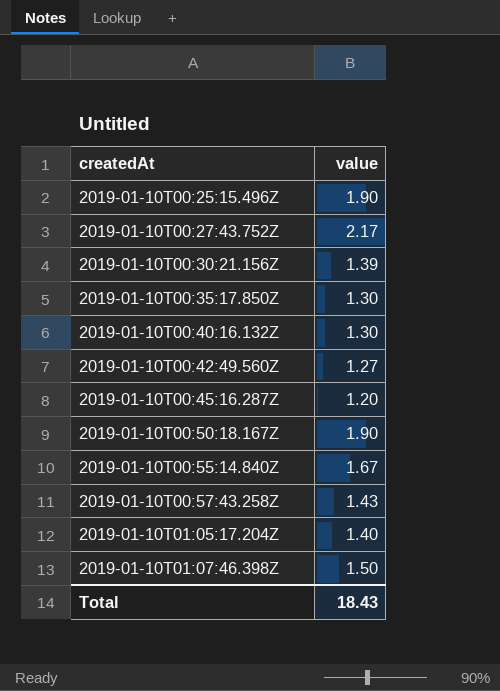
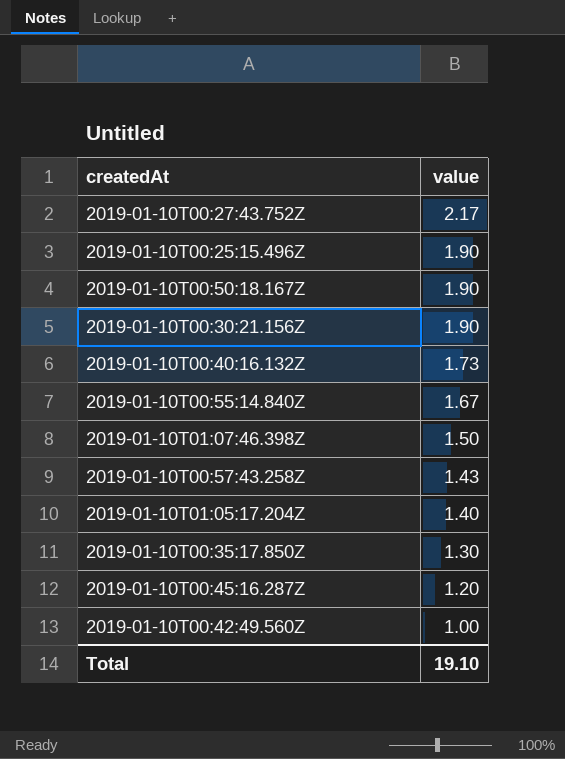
row order: createdAt ascending -> value descending
2019-01-10T00:30:21.156Z | value: 1.39 -> 1.90
2019-01-10T00:40:16.132Z | value: 1.30 -> 1.73
2019-01-10T00:42:49.560Z | value: 1.27 -> 1.00
Total | value: 18.43 -> 19.10

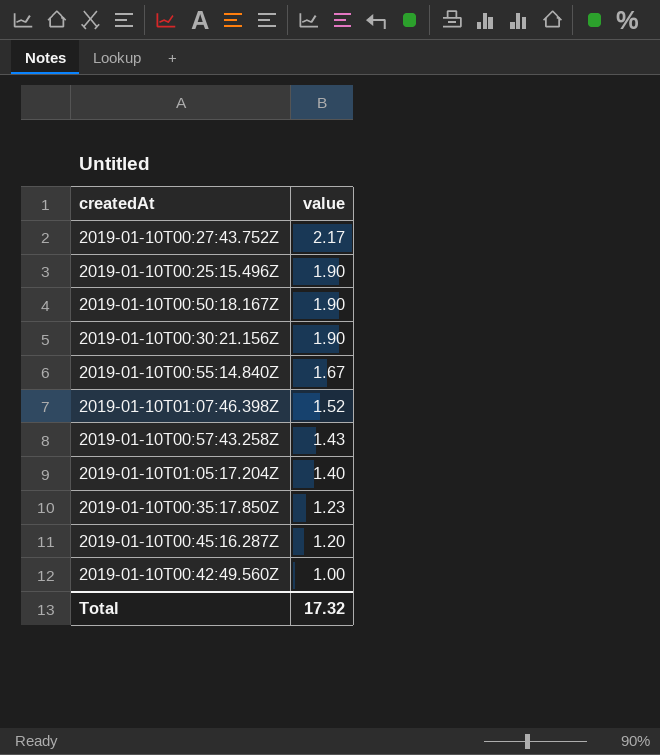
row 2019-01-10T00:40:16.132Z: 1.73 -> none
2019-01-10T01:07:46.398Z | value: 1.50 -> 1.52
2019-01-10T00:35:17.850Z | value: 1.30 -> 1.23
Total | value: 19.10 -> 17.32

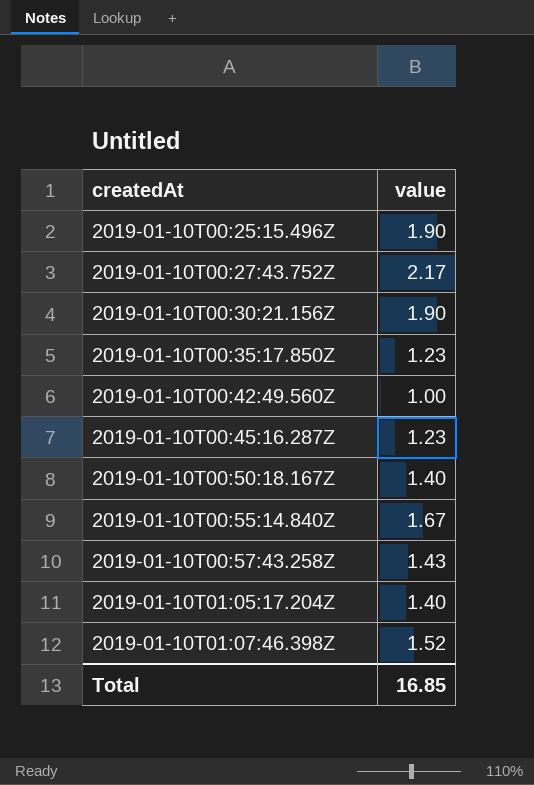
row order: value descending -> createdAt ascending
2019-01-10T00:45:16.287Z | value: 1.20 -> 1.23
2019-01-10T00:50:18.167Z | value: 1.90 -> 1.40
Total | value: 17.32 -> 16.85

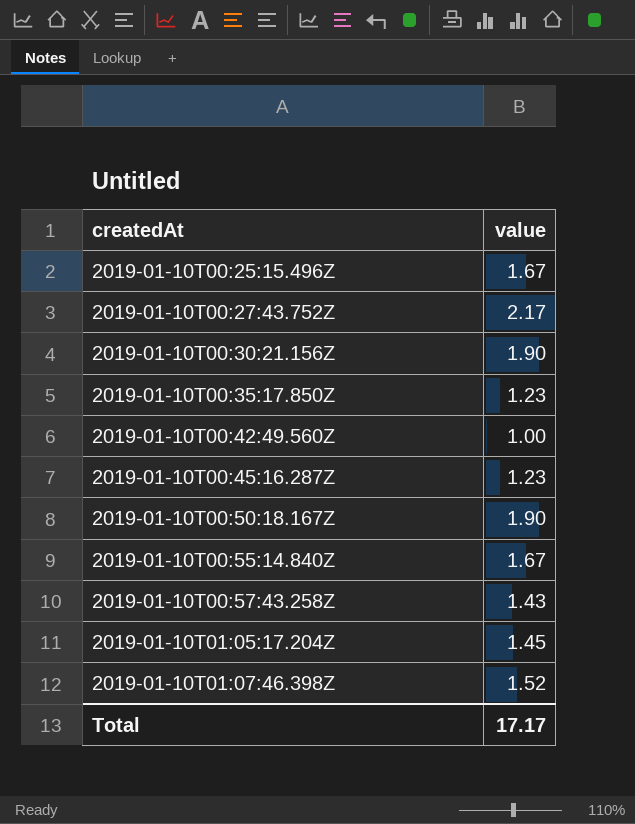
2019-01-10T00:25:15.496Z | value: 1.90 -> 1.67
2019-01-10T00:50:18.167Z | value: 1.40 -> 1.90
2019-01-10T01:05:17.204Z | value: 1.40 -> 1.45
Total | value: 16.85 -> 17.17

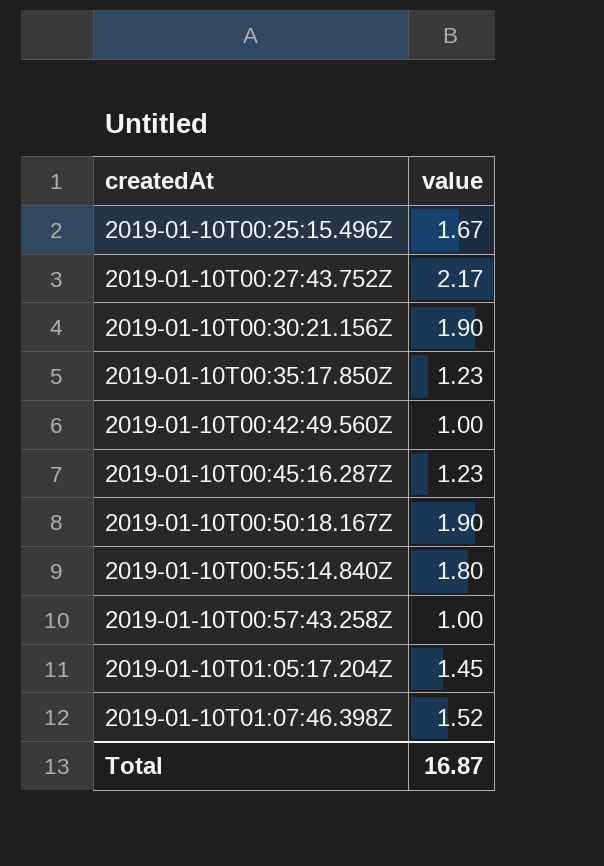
2019-01-10T00:55:14.840Z | value: 1.67 -> 1.80
2019-01-10T00:57:43.258Z | value: 1.43 -> 1.00
Total | value: 17.17 -> 16.87

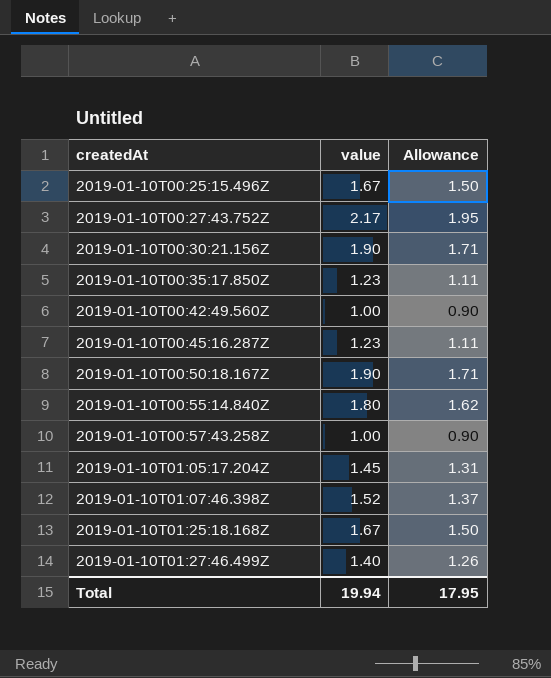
column Allowance | formula: none -> [value] * 0.9
row 2019-01-10T01:25:18.168Z: none -> 1.67 | 1.50
row 2019-01-10T01:27:46.499Z: none -> 1.40 | 1.26
Total | value: 16.87 -> 19.94

